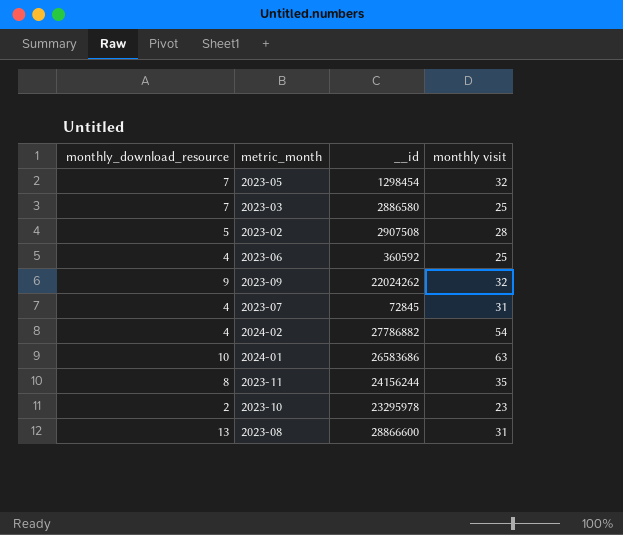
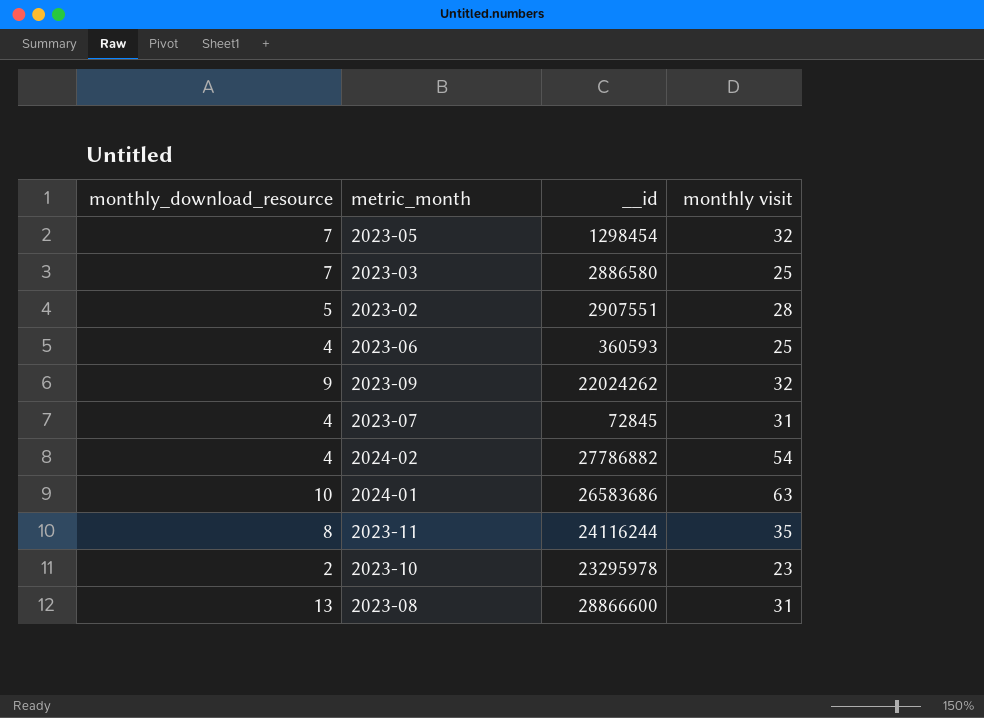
2023-02 | __id: 2907508 -> 2907551
2023-06 | __id: 360592 -> 360593
2023-11 | __id: 24156244 -> 24116244

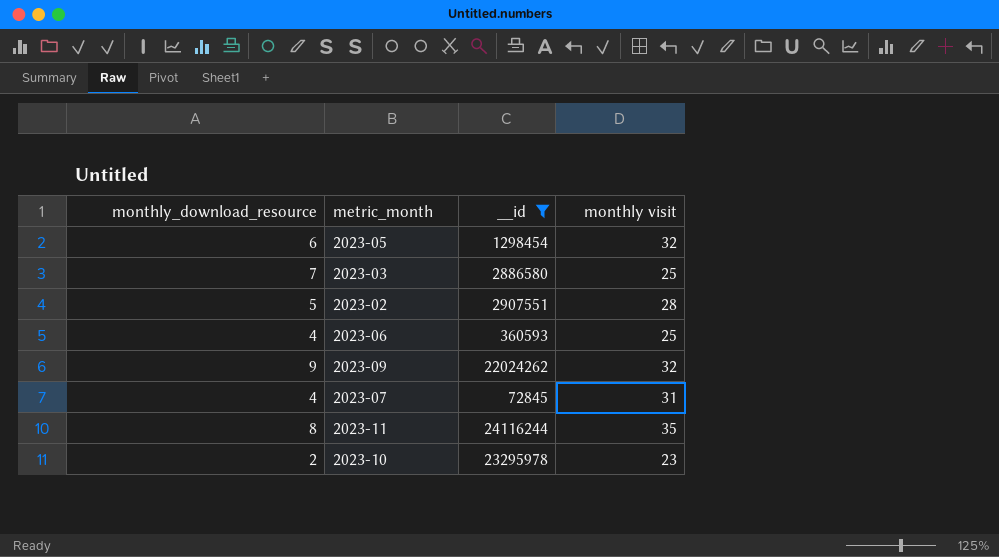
filter: none -> __id <= 24116244
2023-05 | monthly_download_resource: 7 -> 6

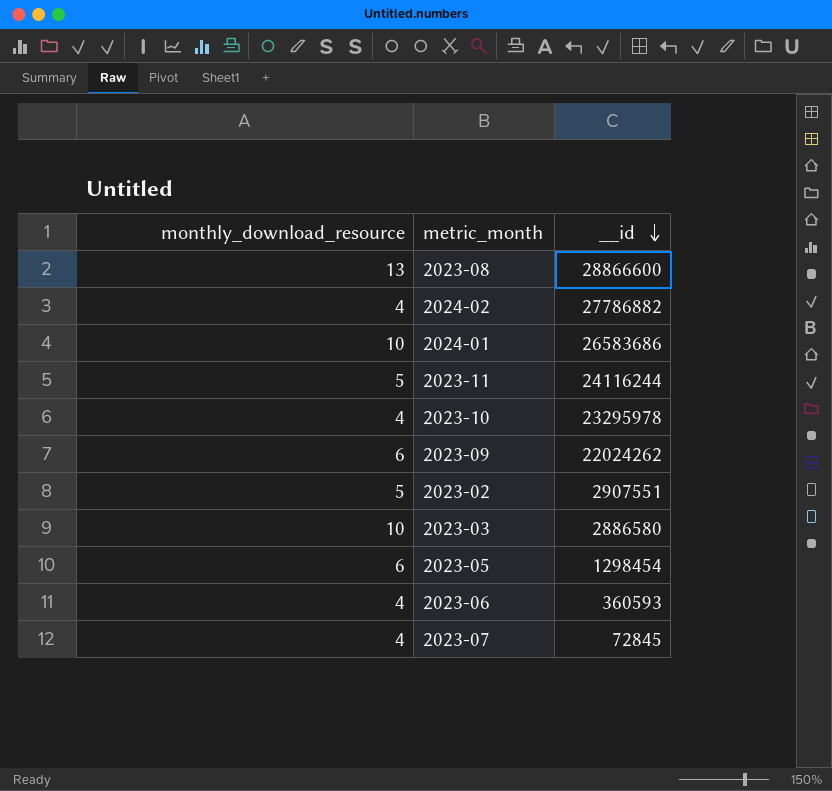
filter: __id <= 24116244 -> none
row order: none -> __id descending
column monthly visit | position: 4 -> none
2023-11 | monthly_download_resource: 8 -> 5
2023-10 | monthly_download_resource: 2 -> 4
2023-09 | monthly_download_resource: 9 -> 6
2023-03 | monthly_download_resource: 7 -> 10

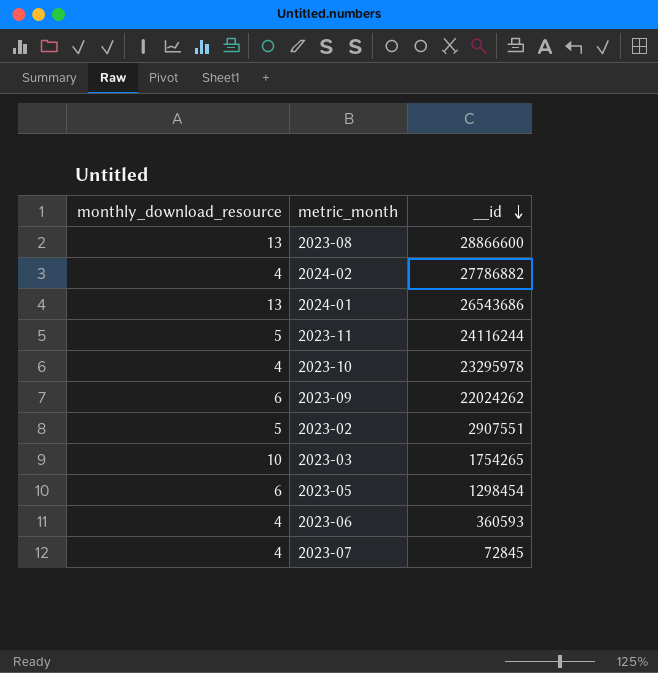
2024-01 | monthly_download_resource: 10 -> 13
2024-01 | __id: 26583686 -> 26543686
2023-03 | __id: 2886580 -> 1754265

